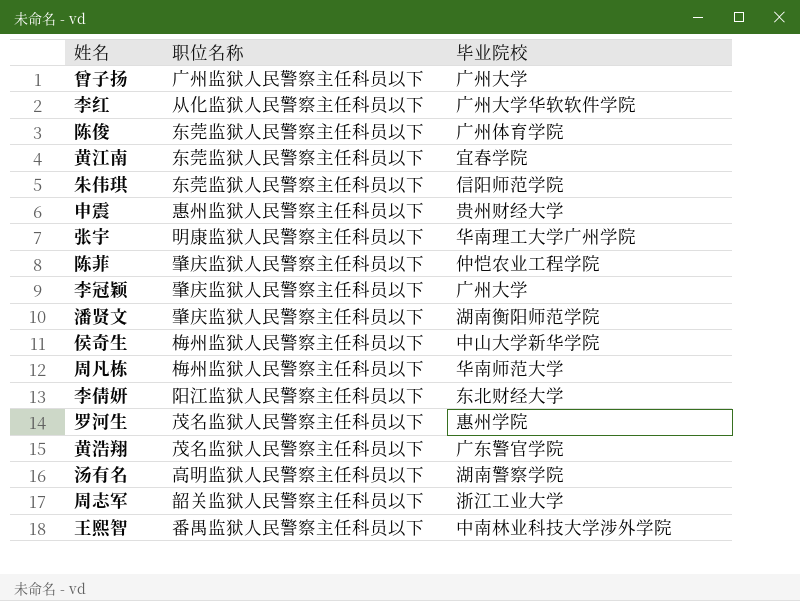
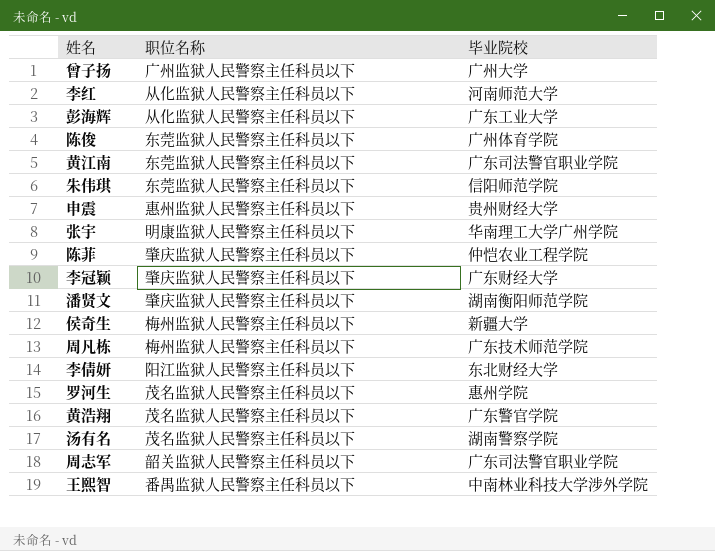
李红 | 毕业院校: 广州大学华软软件学院 -> 河南师范大学
row 彭海辉: none -> 从化监狱人民警察主任科员以下 | 广东工业大学
黄江南 | 毕业院校: 宜春学院 -> 广东司法警官职业学院
李冠颖 | 毕业院校: 广州大学 -> 广东财经大学
侯奇生 | 毕业院校: 中山大学新华学院 -> 新疆大学
周凡栋 | 毕业院校: 华南师范大学 -> 广东技术师范学院
汤有名 | 职位名称: 高明监狱人民警察主任科员以下 -> 茂名监狱人民警察主任科员以下
周志军 | 毕业院校: 浙江工业大学 -> 广东司法警官职业学院

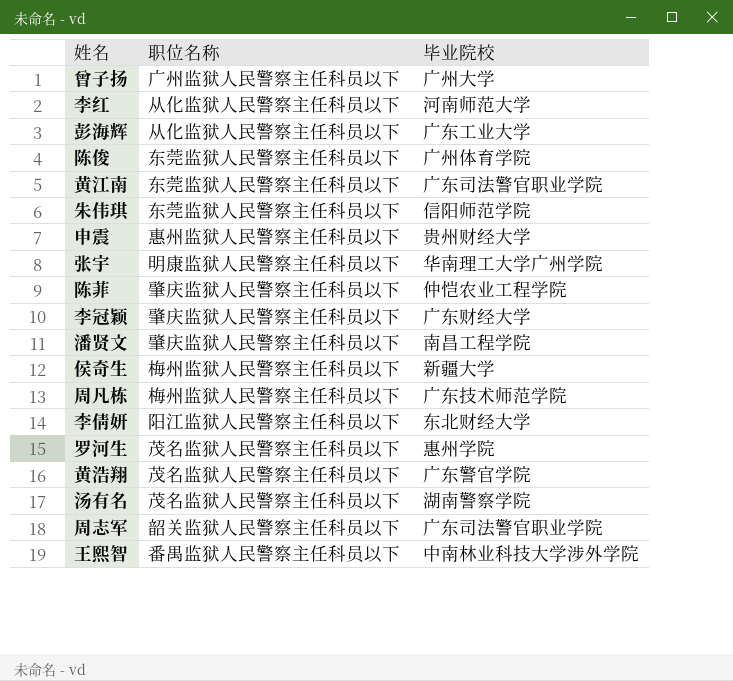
潘贤文 | 毕业院校: 湖南衡阳师范学院 -> 南昌工程学院

